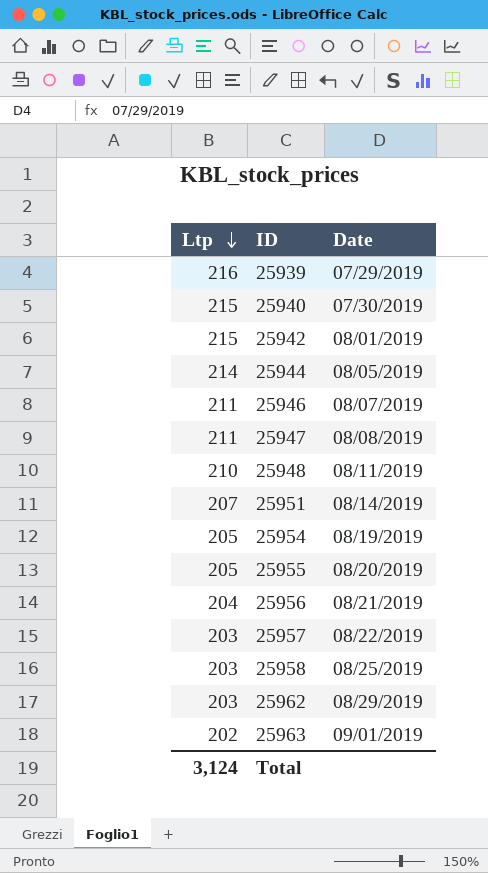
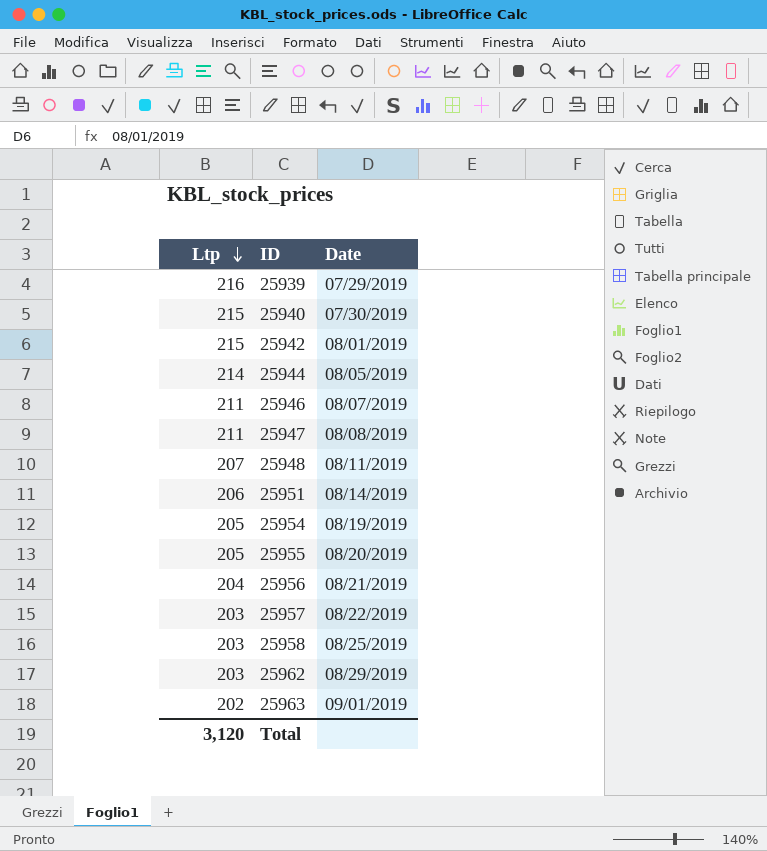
25948 | Ltp: 210 -> 207
25951 | Ltp: 207 -> 206
Total | Ltp: 3,124 -> 3,120

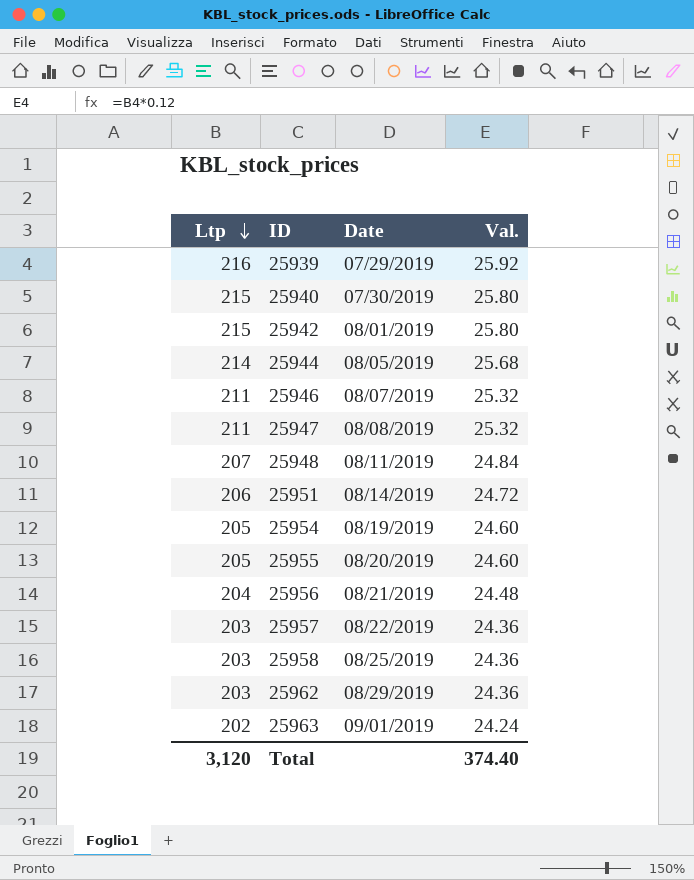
column Val. | formula: none -> [Ltp] * 0.12

